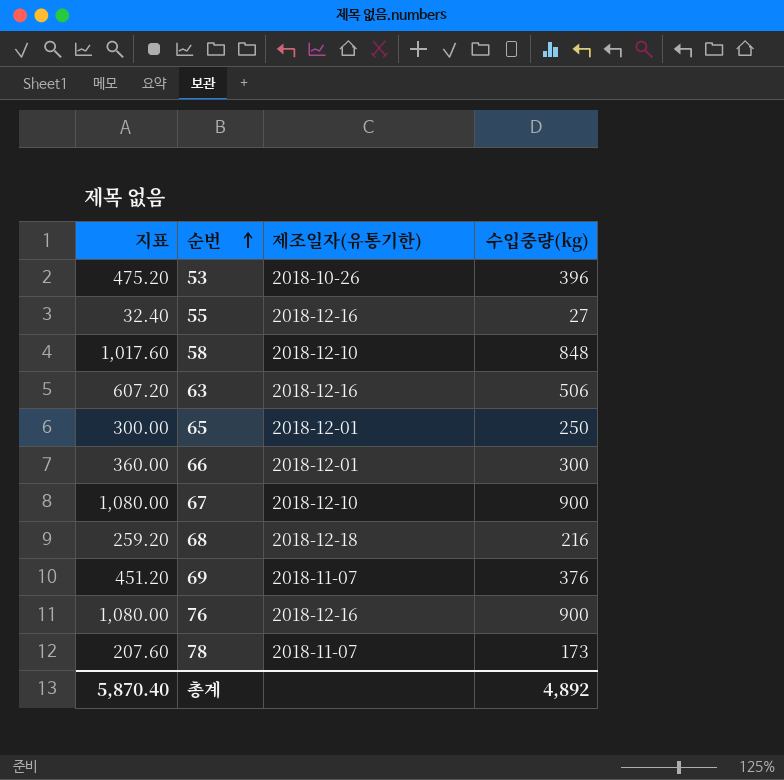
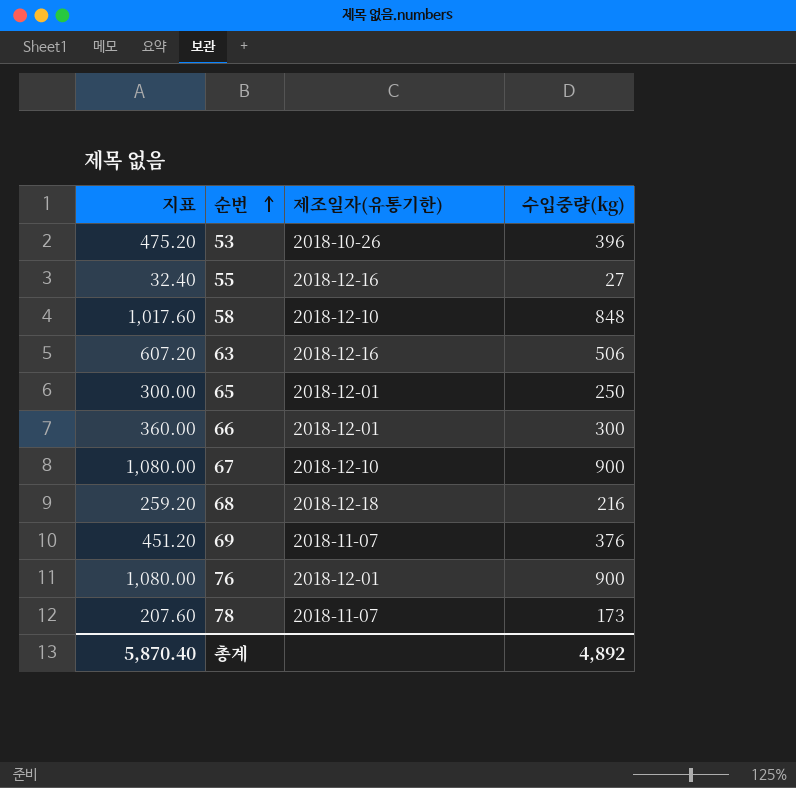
76 | 제조일자(유통기한): 2018-12-16 -> 2018-12-01

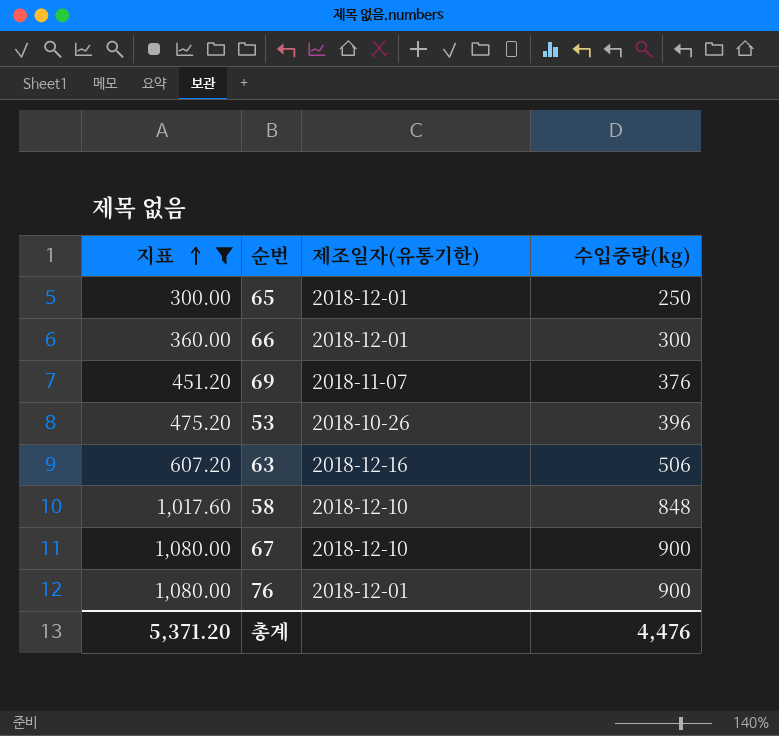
filter: none -> 지표 >= 300.00
row order: 순번 ascending -> 지표 ascending
총계 | 지표: 5,870.40 -> 5,371.20
총계 | 수입중량(kg): 4,892 -> 4,476

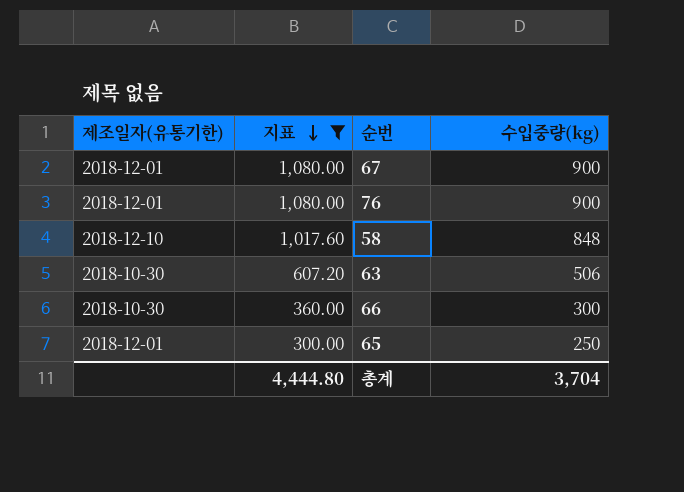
row order: 지표 ascending -> 지표 descending
column 제조일자(유통기한) | position: 3 -> 1
row 69: 451.20 | 2018-11-07 | 376 -> none
row 53: 475.20 | 2018-10-26 | 396 -> none
67 | 제조일자(유통기한): 2018-12-10 -> 2018-12-01
63 | 제조일자(유통기한): 2018-12-16 -> 2018-10-30
66 | 제조일자(유통기한): 2018-12-01 -> 2018-10-30
총계 | 지표: 5,371.20 -> 4,444.80
총계 | 수입중량(kg): 4,476 -> 3,704

